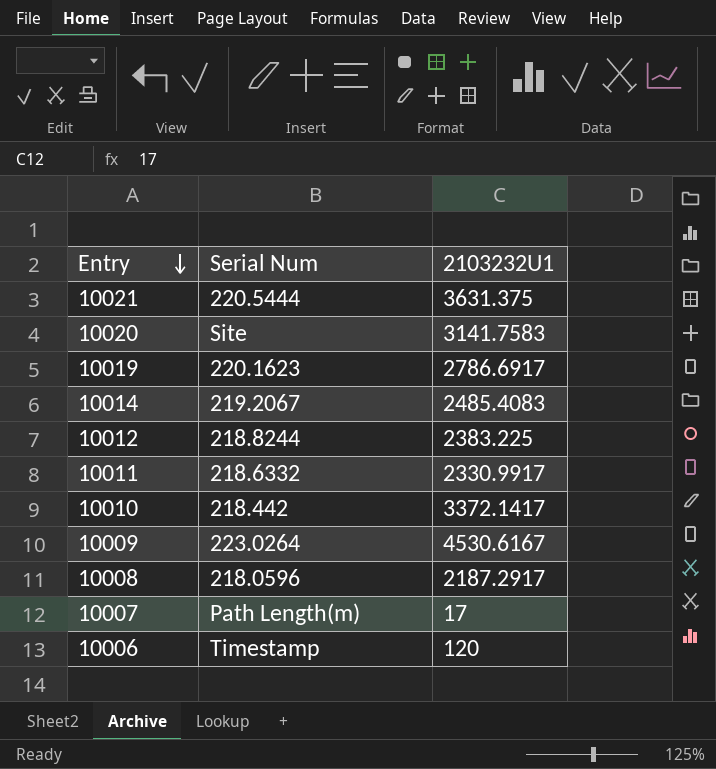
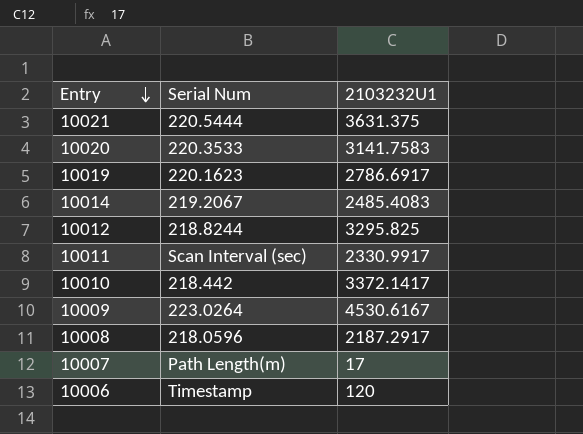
10020 | Serial Num: Site -> 220.3533
10012 | 2103232U1: 2383.225 -> 3295.825
10011 | Serial Num: 218.6332 -> Scan Interval (sec)

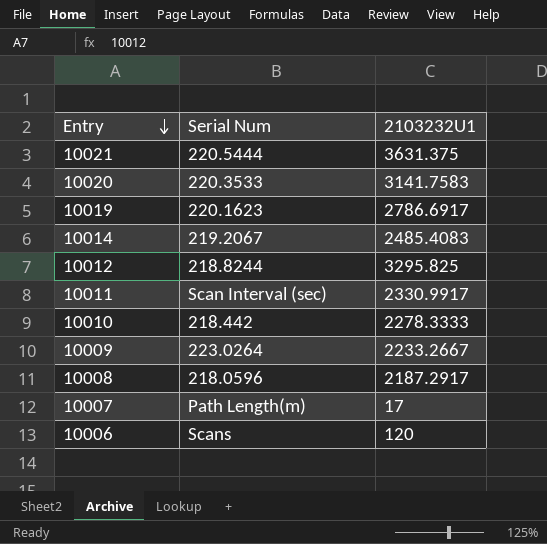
10010 | 2103232U1: 3372.1417 -> 2278.3333
10009 | 2103232U1: 4530.6167 -> 2233.2667
10006 | Serial Num: Timestamp -> Scans

